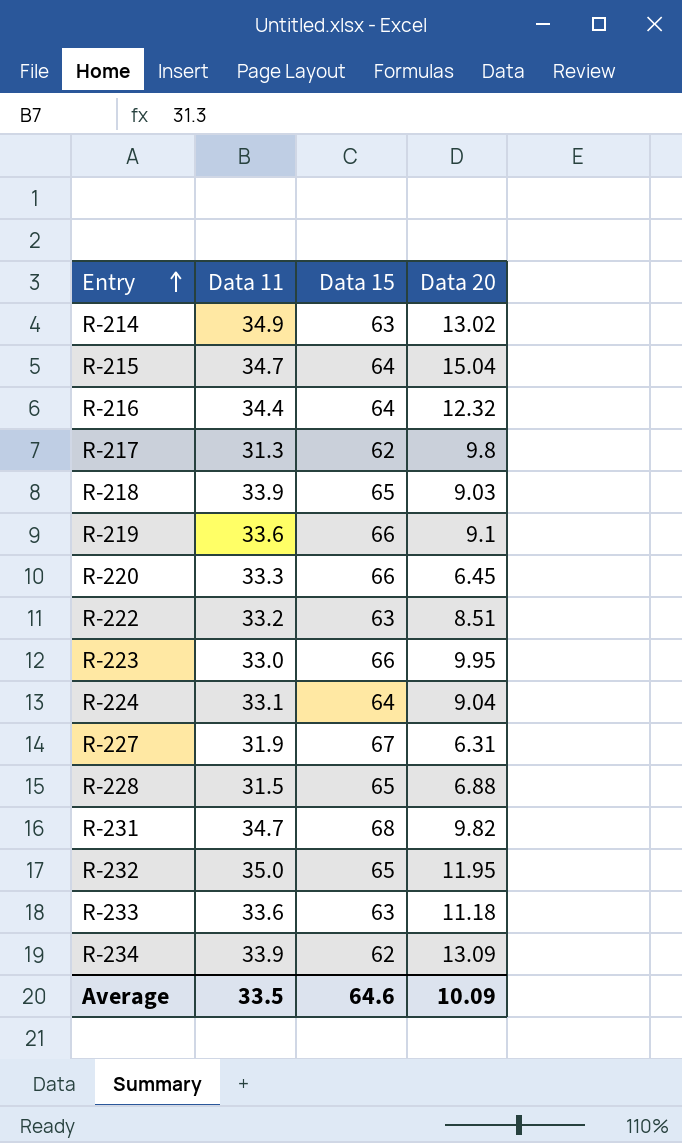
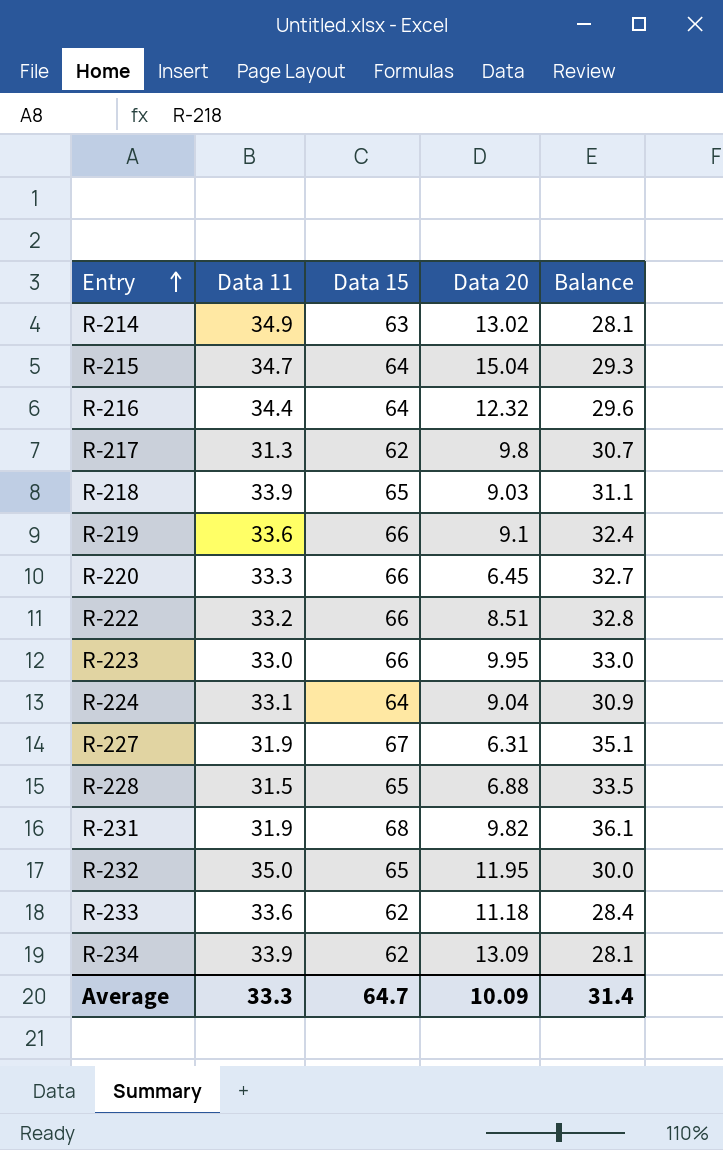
column Balance | formula: none -> [Data 15] - [Data 11]
R-222 | Data 15: 63 -> 66
R-231 | Data 11: 34.7 -> 31.9
R-233 | Data 15: 63 -> 62
Average | Data 11: 33.5 -> 33.3
Average | Data 15: 64.6 -> 64.7

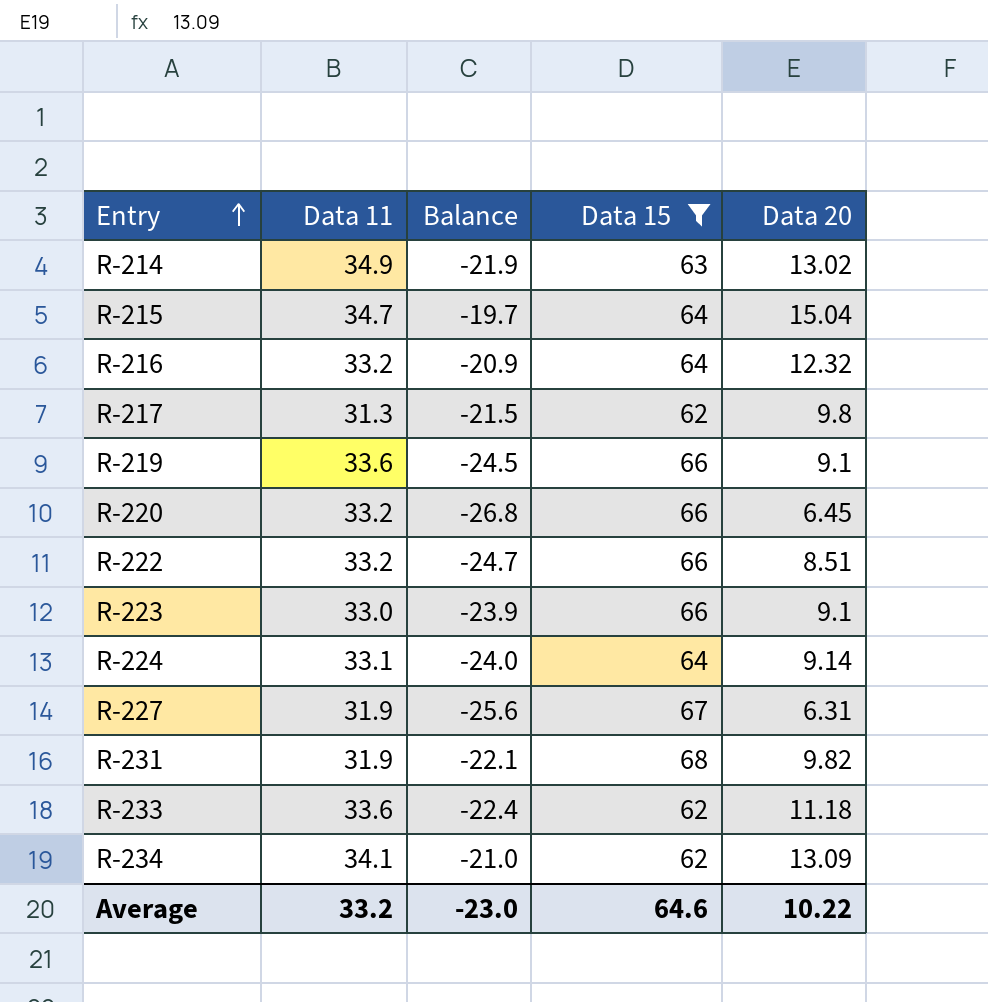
filter: none -> Data 15 != 65
column Balance | formula: [Data 15] - [Data 11] -> [Data 20] - [Data 11]
column Balance | position: 5 -> 3
R-216 | Data 11: 34.4 -> 33.2
R-220 | Data 11: 33.3 -> 33.2
R-223 | Data 20: 9.95 -> 9.1
R-224 | Data 20: 9.04 -> 9.14
R-234 | Data 11: 33.9 -> 34.1
Average | Data 11: 33.3 -> 33.2
Average | Balance: 31.4 -> -23.0
Average | Data 15: 64.7 -> 64.6
Average | Data 20: 10.09 -> 10.22

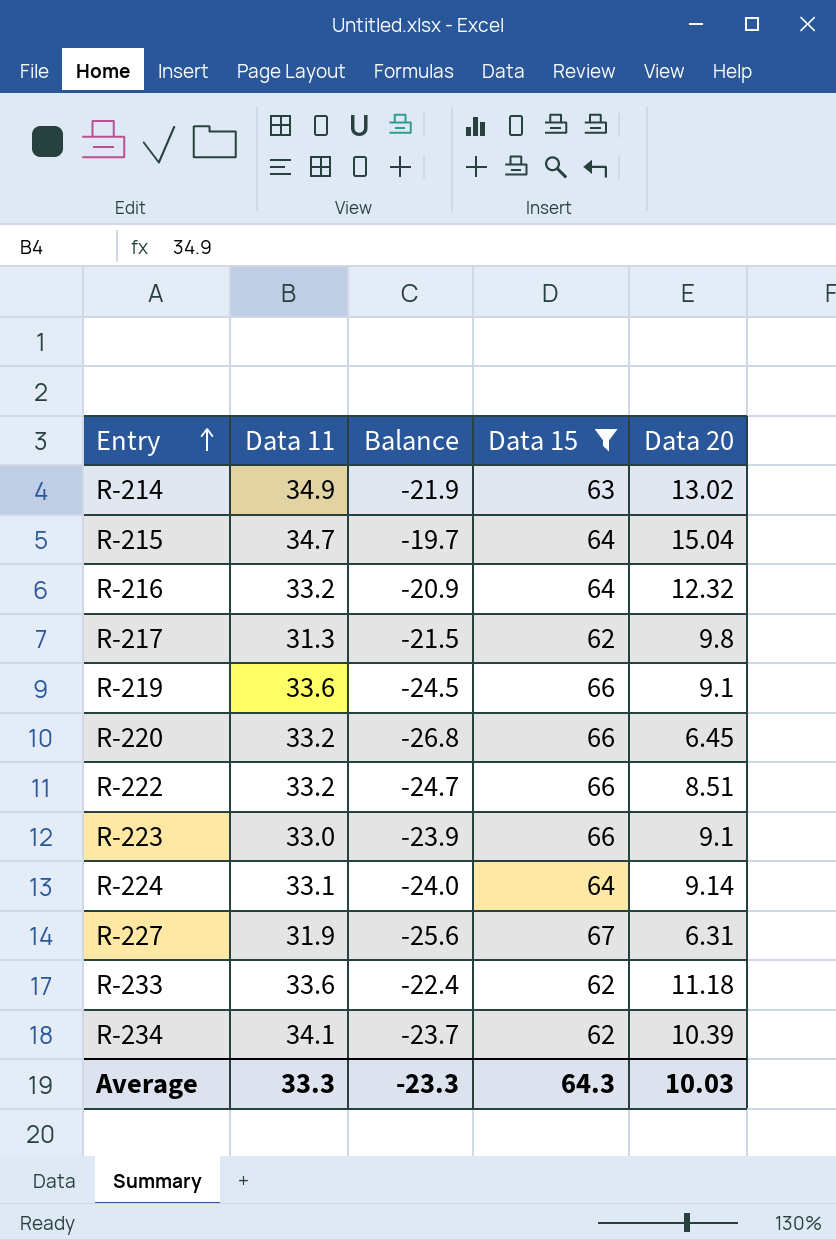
row R-231: 31.9 | -22.1 | 68 | 9.82 -> none
R-234 | Balance: -21.0 -> -23.7
R-234 | Data 20: 13.09 -> 10.39
Average | Data 11: 33.2 -> 33.3
Average | Balance: -23.0 -> -23.3
Average | Data 15: 64.6 -> 64.3
Average | Data 20: 10.22 -> 10.03

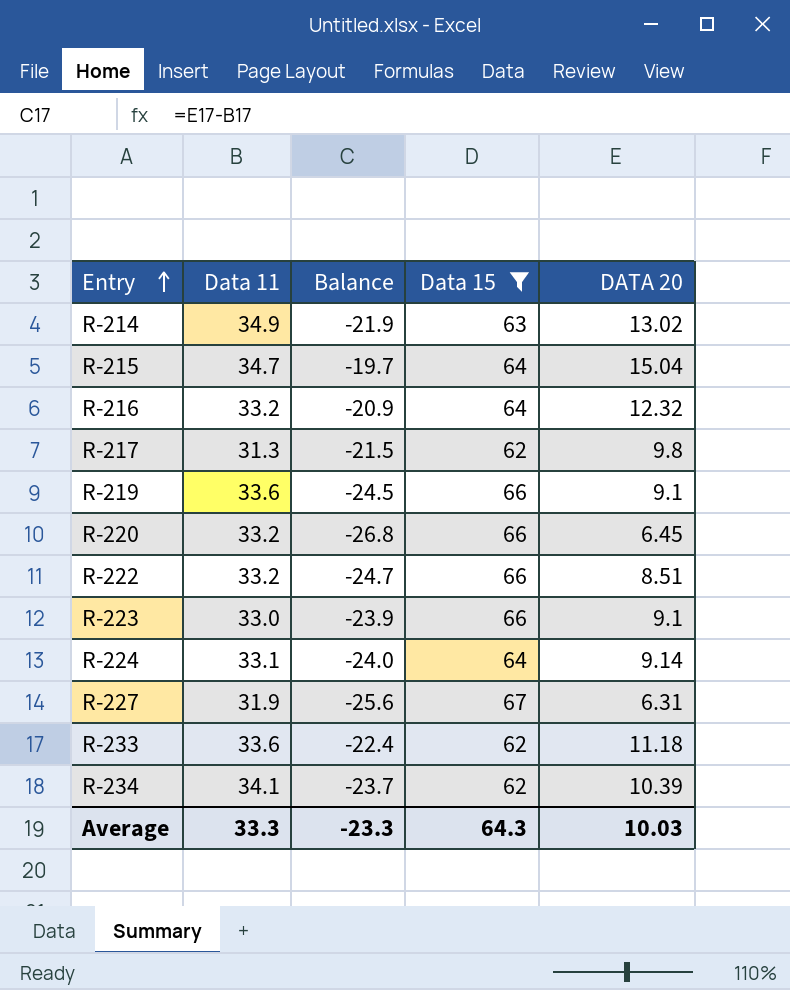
column name: Data 20 -> DATA 20

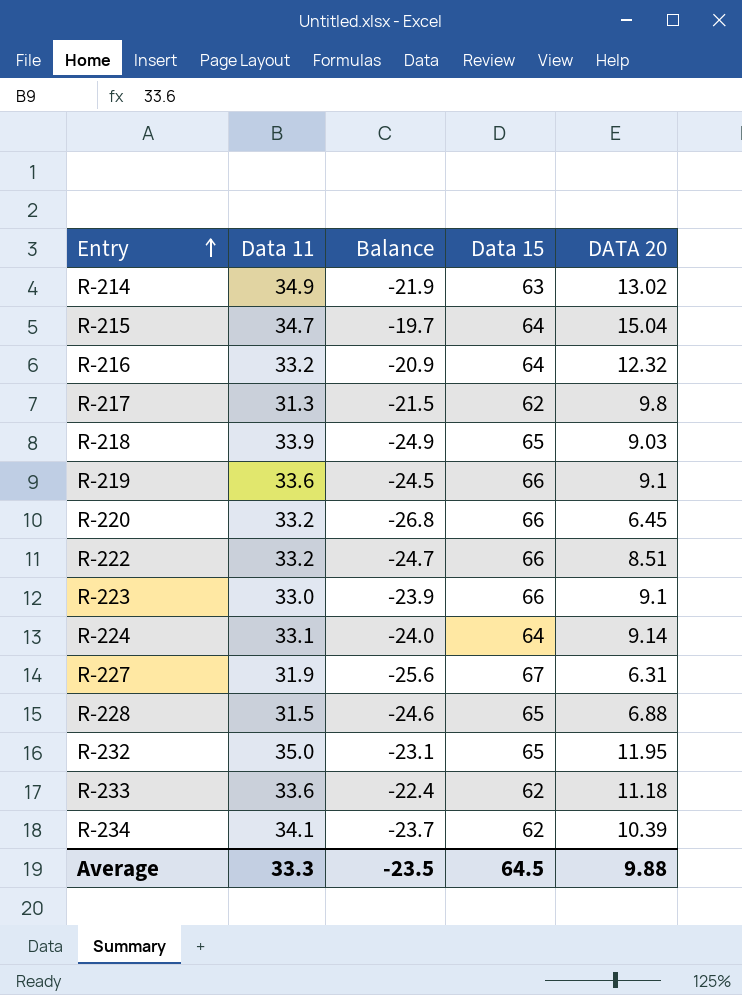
filter: Data 15 != 65 -> none
Average | Balance: -23.3 -> -23.5
Average | Data 15: 64.3 -> 64.5
Average | DATA 20: 10.03 -> 9.88

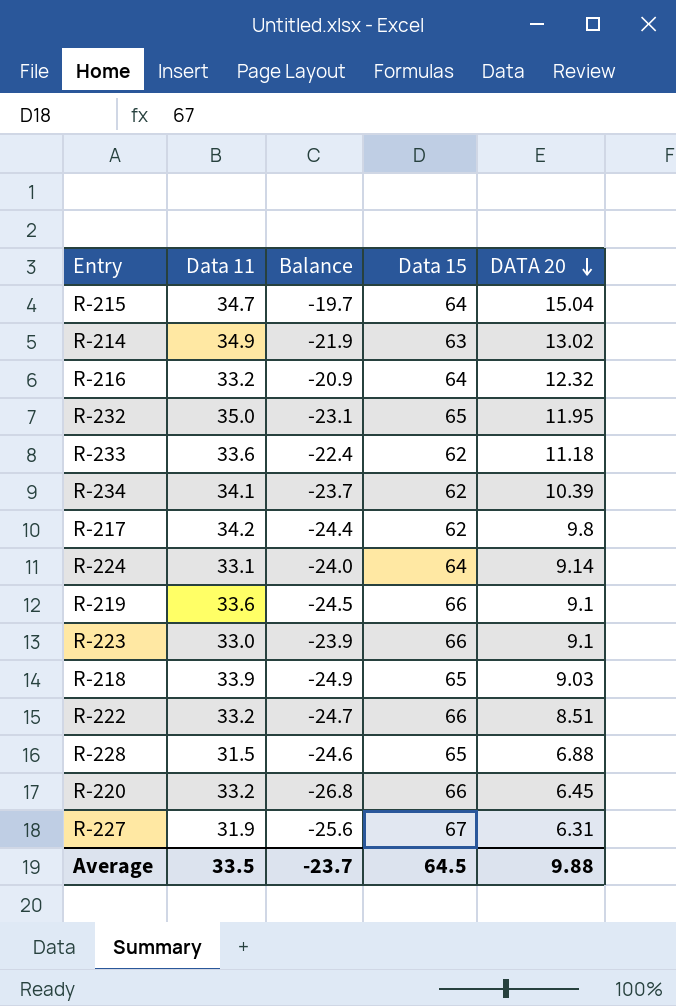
row order: Entry ascending -> DATA 20 descending
R-217 | Data 11: 31.3 -> 34.2
R-217 | Balance: -21.5 -> -24.4
Average | Data 11: 33.3 -> 33.5
Average | Balance: -23.5 -> -23.7

